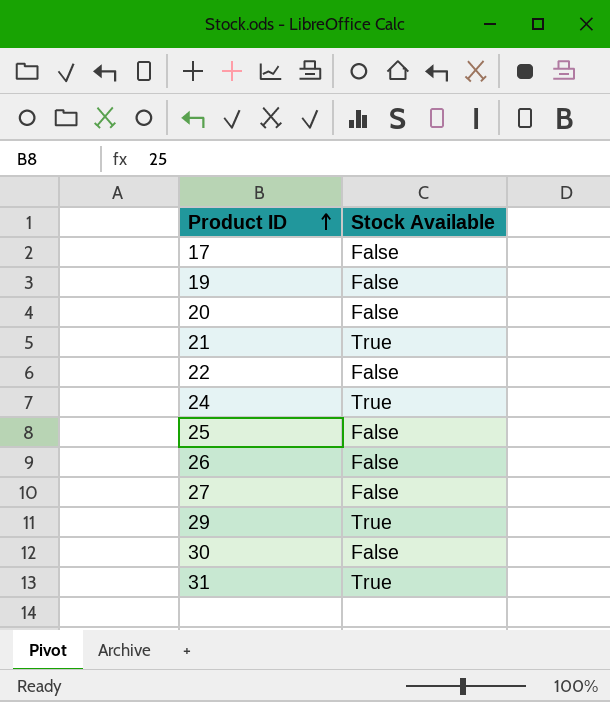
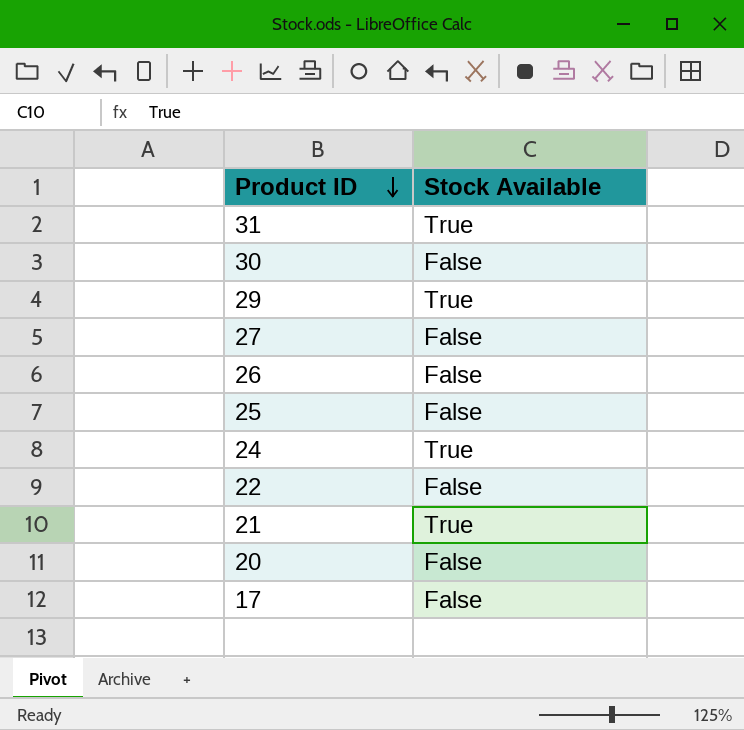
row order: Product ID ascending -> Product ID descending
row 19: False -> none

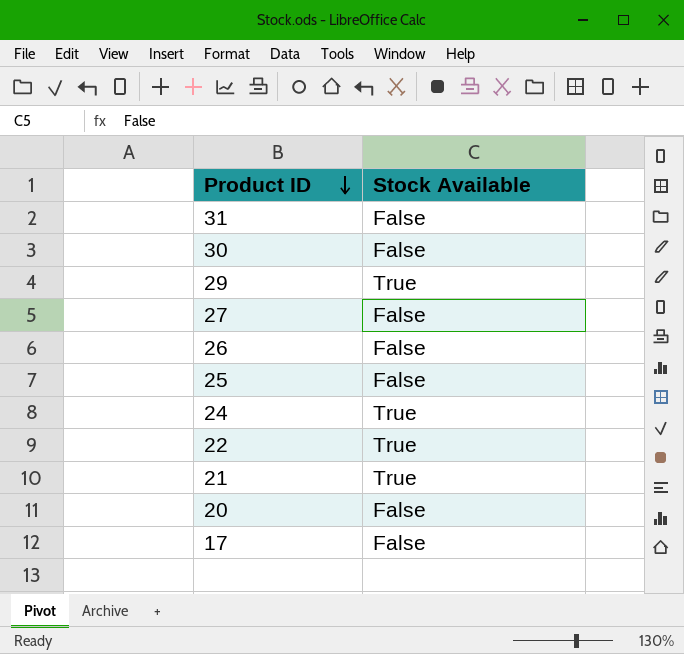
31 | Stock Available: True -> False
22 | Stock Available: False -> True

